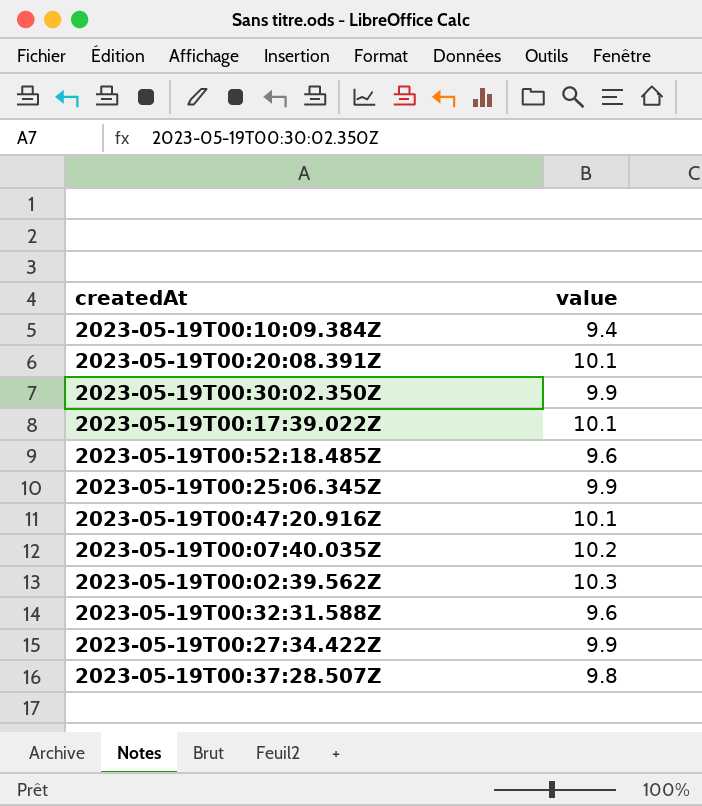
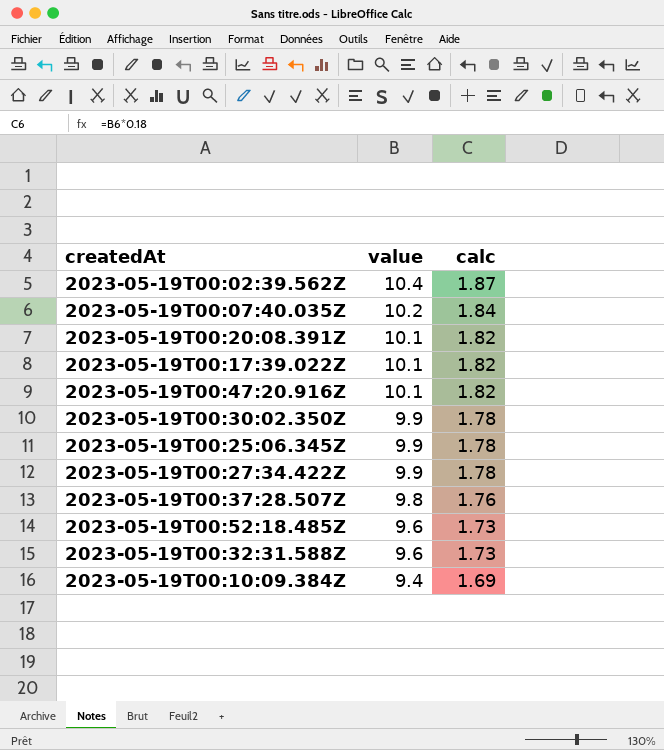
row order: none -> value descending
column calc | formula: none -> [value] * 0.18
2023-05-19T00:02:39.562Z | value: 10.3 -> 10.4

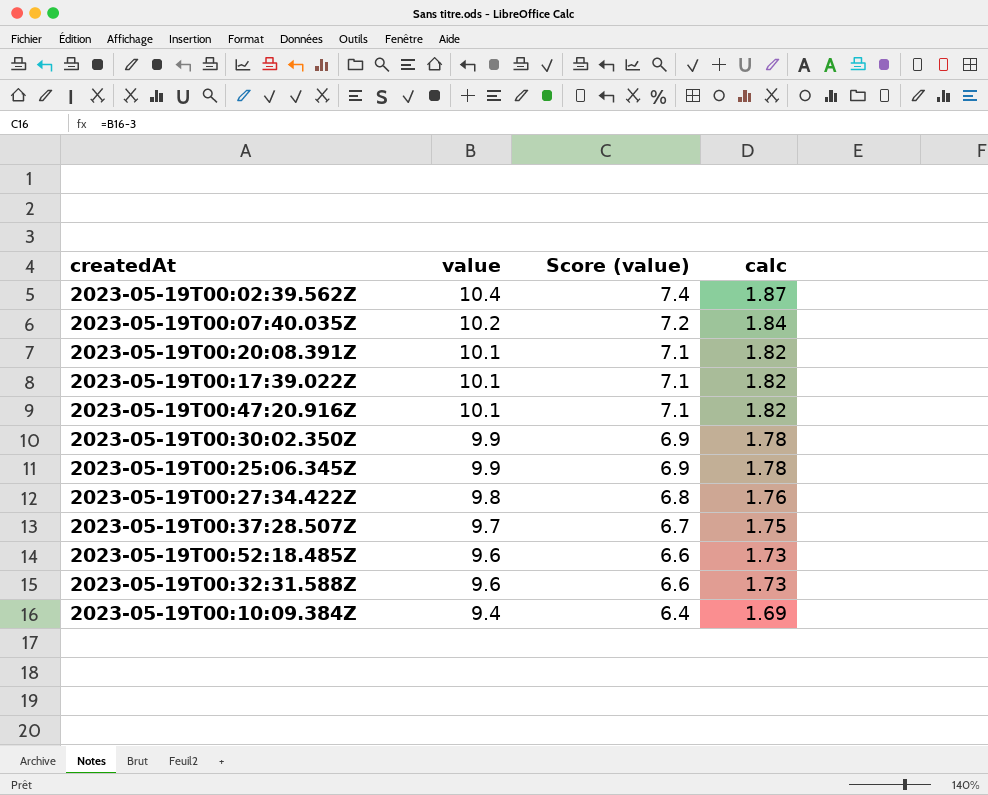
column Score (value) | formula: none -> [value] - 3
2023-05-19T00:27:34.422Z | value: 9.9 -> 9.8
2023-05-19T00:27:34.422Z | calc: 1.78 -> 1.76
2023-05-19T00:37:28.507Z | value: 9.8 -> 9.7
2023-05-19T00:37:28.507Z | calc: 1.76 -> 1.75

